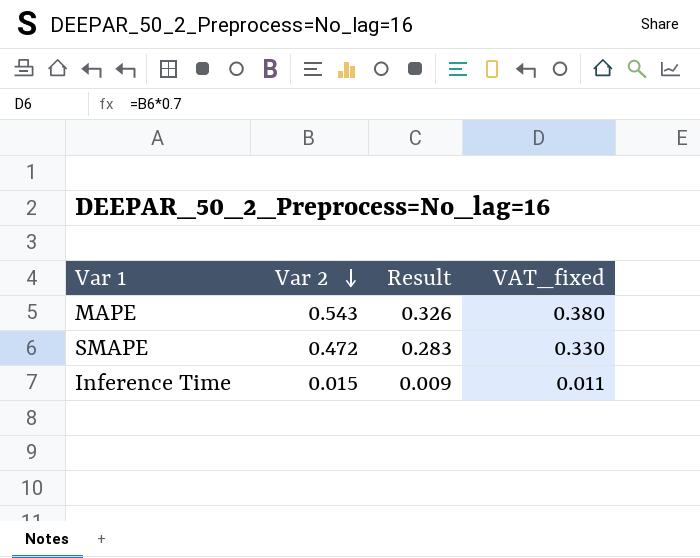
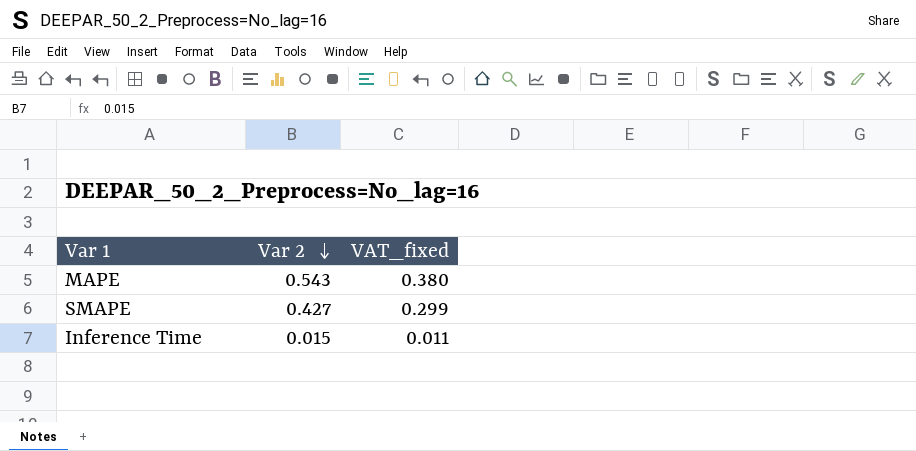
column Result | formula: [Var 2] * 0.6 -> none
SMAPE | Var 2: 0.472 -> 0.427
SMAPE | VAT_fixed: 0.330 -> 0.299

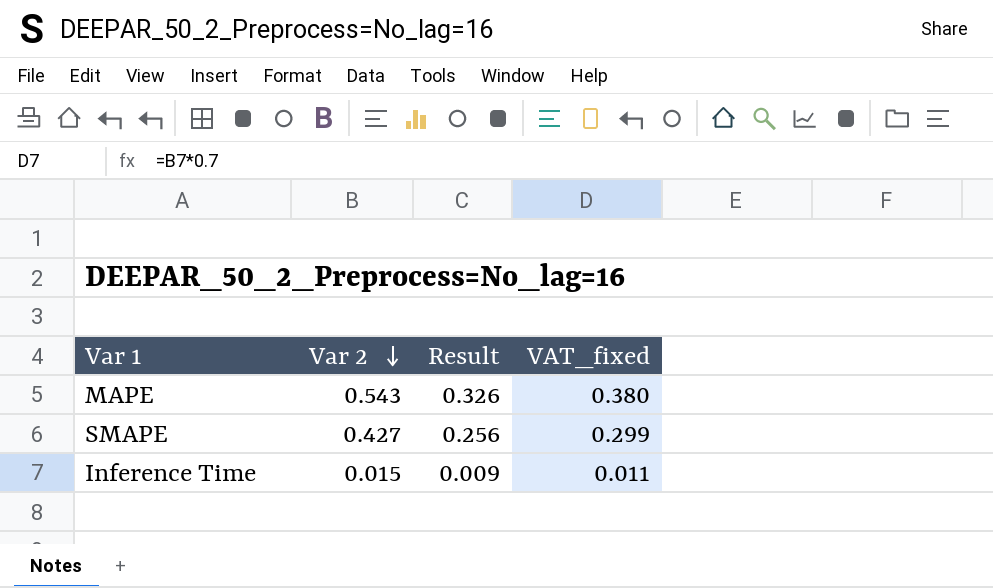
column Result | formula: none -> [Var 2] * 0.6

